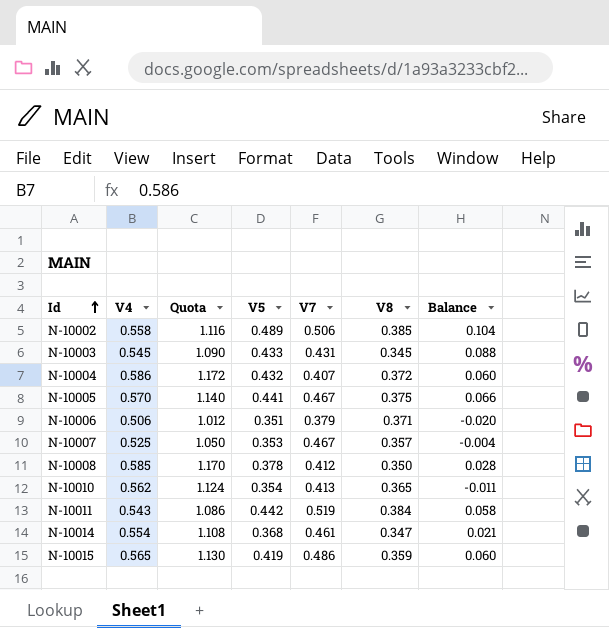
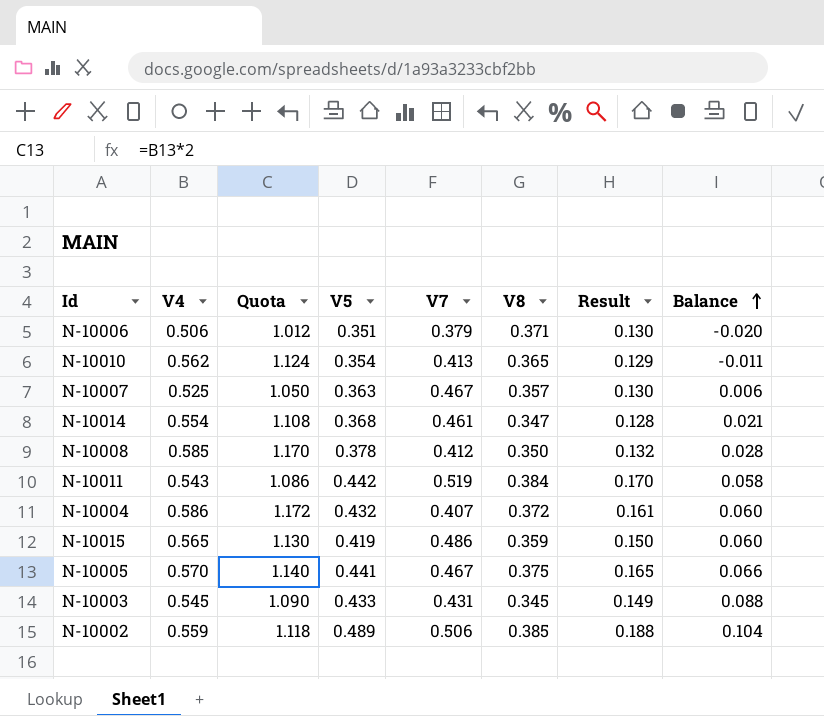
row order: Id ascending -> Balance ascending
column Result | formula: none -> [V5] * [V8]
N-10007 | V5: 0.353 -> 0.363
N-10007 | Balance: -0.004 -> 0.006
N-10002 | V4: 0.558 -> 0.559
N-10002 | Quota: 1.116 -> 1.118

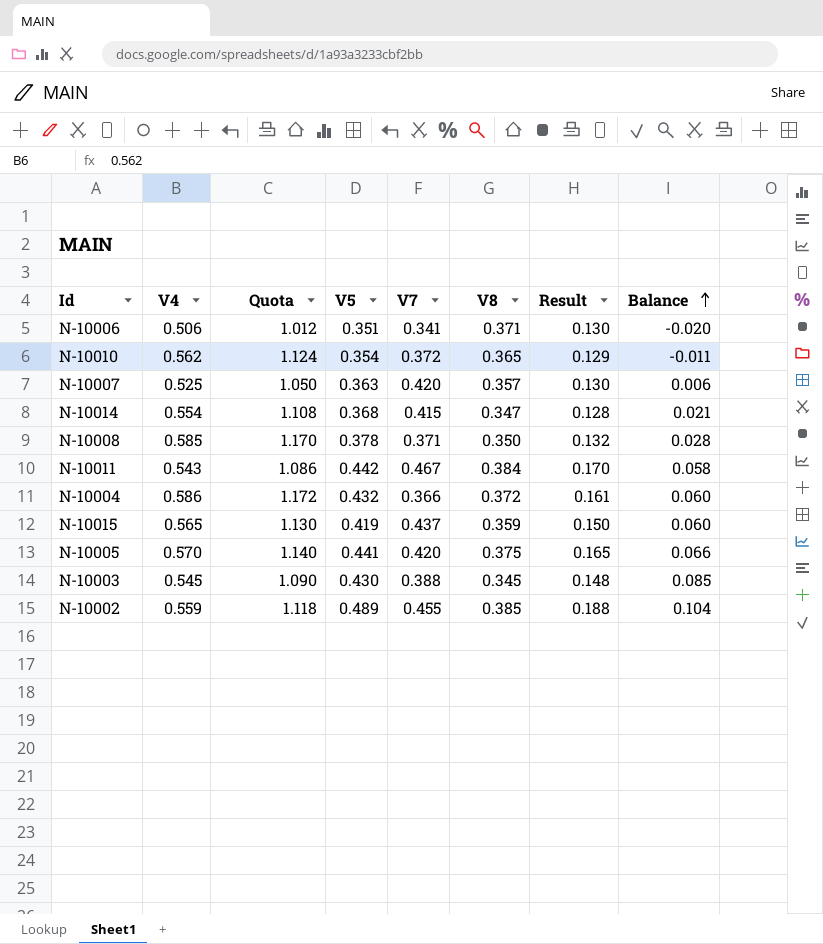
N-10006 | V7: 0.379 -> 0.341
N-10010 | V7: 0.413 -> 0.372
N-10007 | V7: 0.467 -> 0.420
N-10014 | V7: 0.461 -> 0.415
N-10008 | V7: 0.412 -> 0.371
N-10011 | V7: 0.519 -> 0.467
N-10004 | V7: 0.407 -> 0.366
N-10015 | V7: 0.486 -> 0.437
N-10005 | V7: 0.467 -> 0.420
N-10003 | V5: 0.433 -> 0.430
N-10003 | V7: 0.431 -> 0.388
N-10003 | Result: 0.149 -> 0.148
N-10003 | Balance: 0.088 -> 0.085
N-10002 | V7: 0.506 -> 0.455

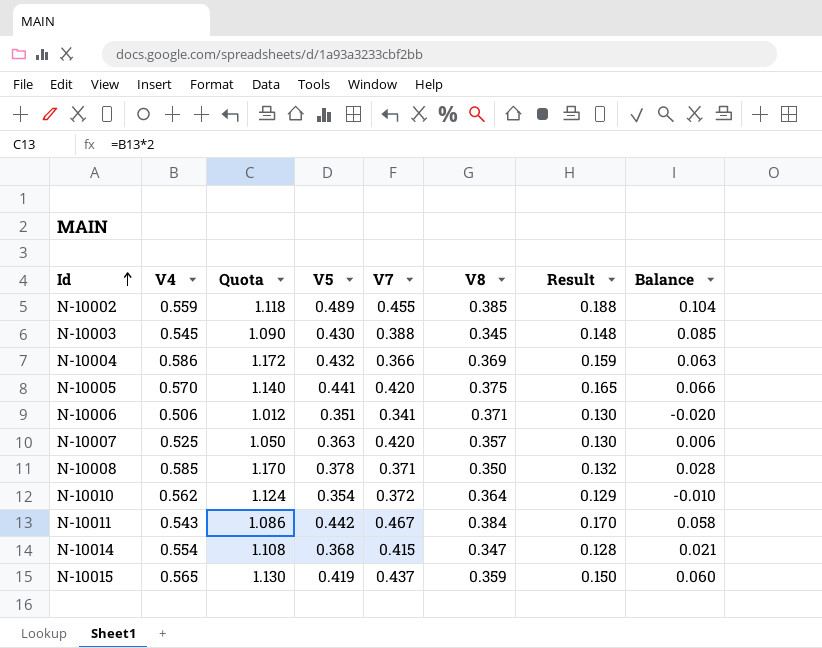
row order: Balance ascending -> Id ascending
N-10004 | V8: 0.372 -> 0.369
N-10004 | Result: 0.161 -> 0.159
N-10004 | Balance: 0.060 -> 0.063
N-10010 | V8: 0.365 -> 0.364
N-10010 | Balance: -0.011 -> -0.010

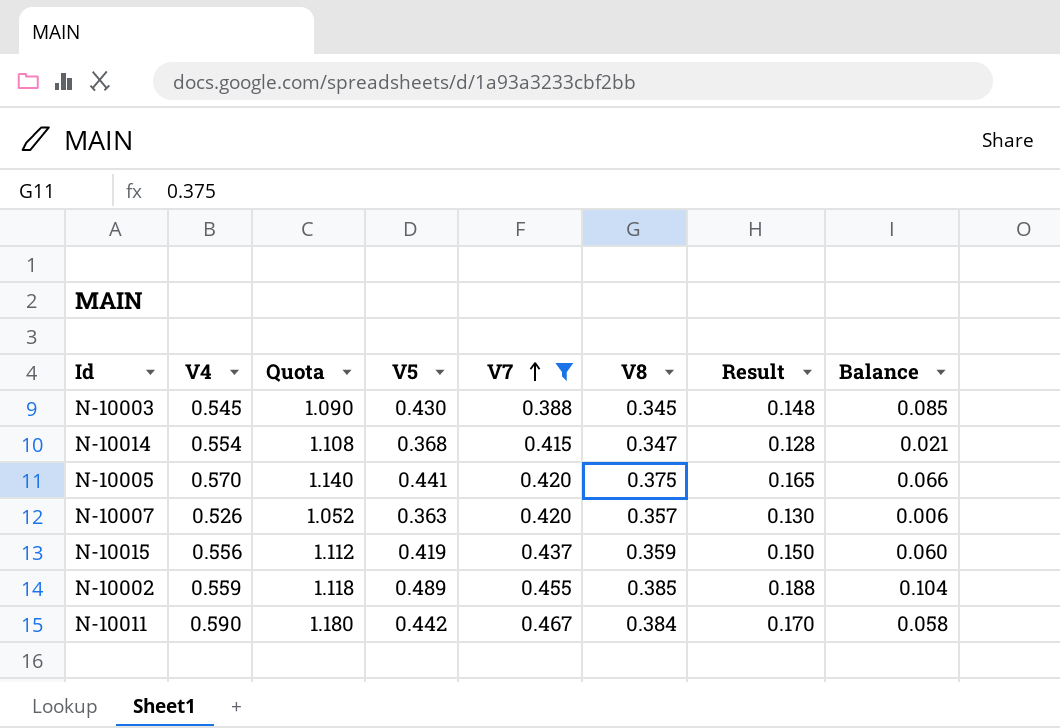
filter: none -> V7 >= 0.388
row order: Id ascending -> V7 ascending
N-10007 | V4: 0.525 -> 0.526
N-10007 | Quota: 1.050 -> 1.052
N-10015 | V4: 0.565 -> 0.556
N-10015 | Quota: 1.130 -> 1.112
N-10011 | V4: 0.543 -> 0.590
N-10011 | Quota: 1.086 -> 1.180

